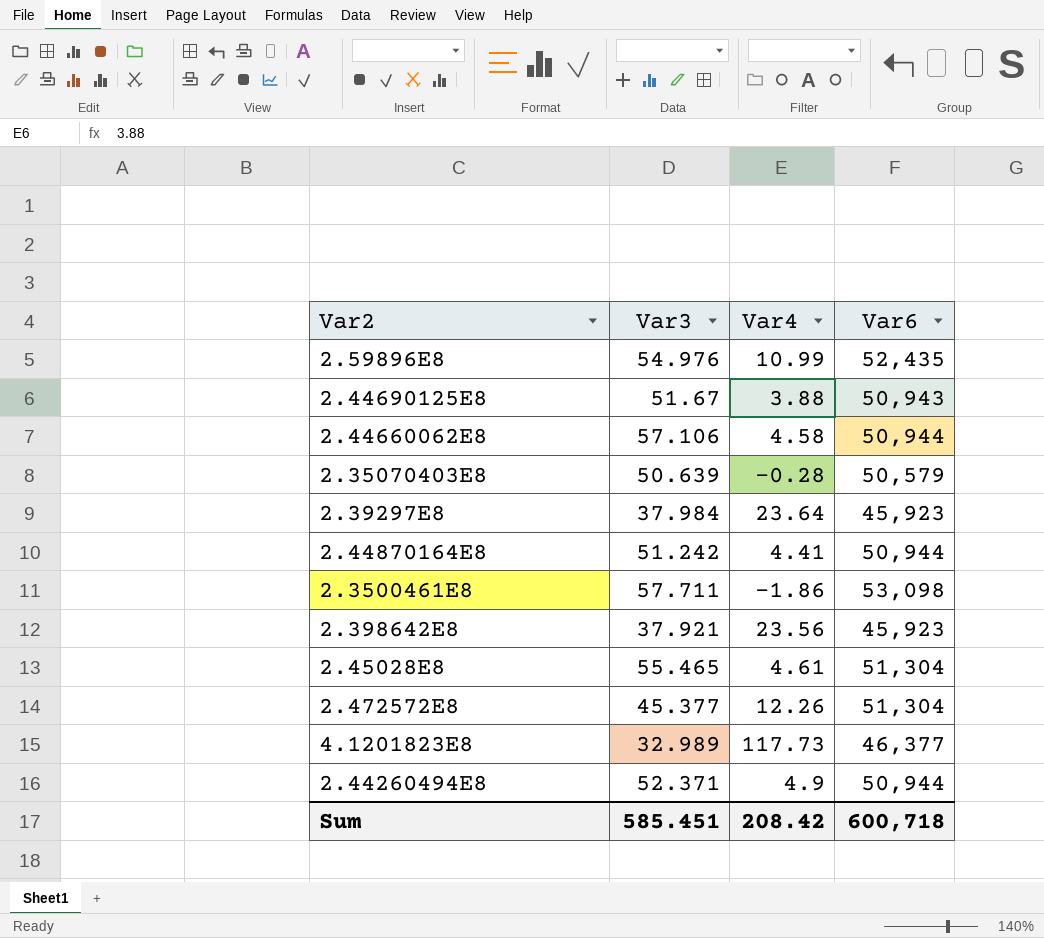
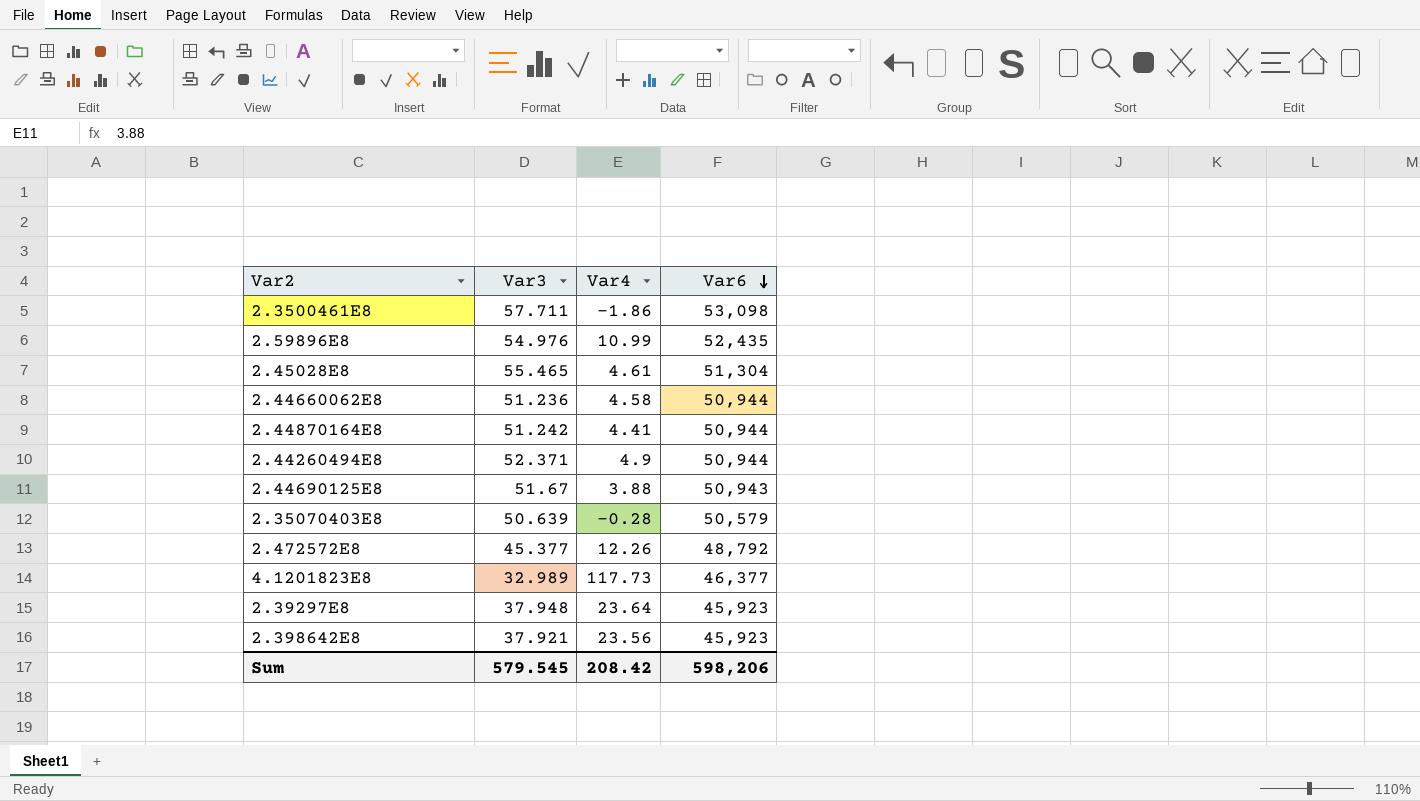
row order: none -> Var6 descending
2.44660062E8 | Var3: 57.106 -> 51.236
2.472572E8 | Var6: 51,304 -> 48,792
2.39297E8 | Var3: 37.984 -> 37.948
Sum | Var3: 585.451 -> 579.545
Sum | Var6: 600,718 -> 598,206

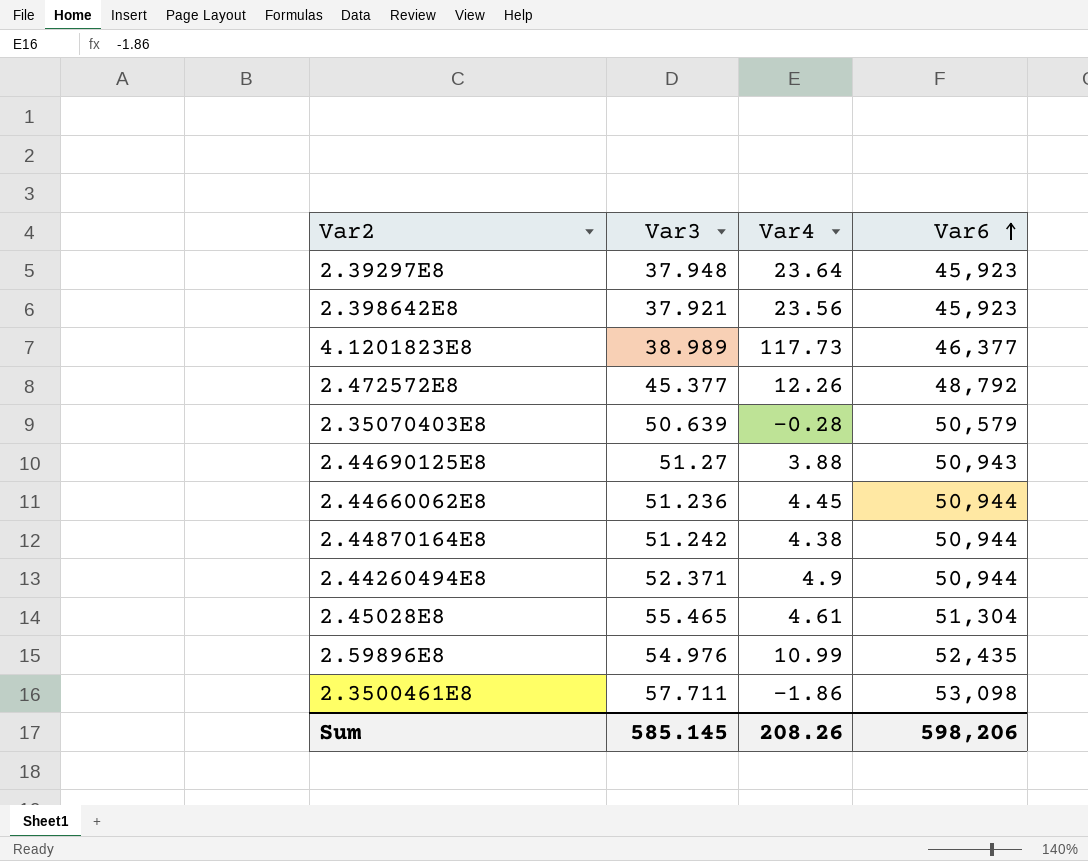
row order: Var6 descending -> Var6 ascending
4.1201823E8 | Var3: 32.989 -> 38.989
2.44690125E8 | Var3: 51.67 -> 51.27
2.44660062E8 | Var4: 4.58 -> 4.45
2.44870164E8 | Var4: 4.41 -> 4.38
Sum | Var3: 579.545 -> 585.145
Sum | Var4: 208.42 -> 208.26

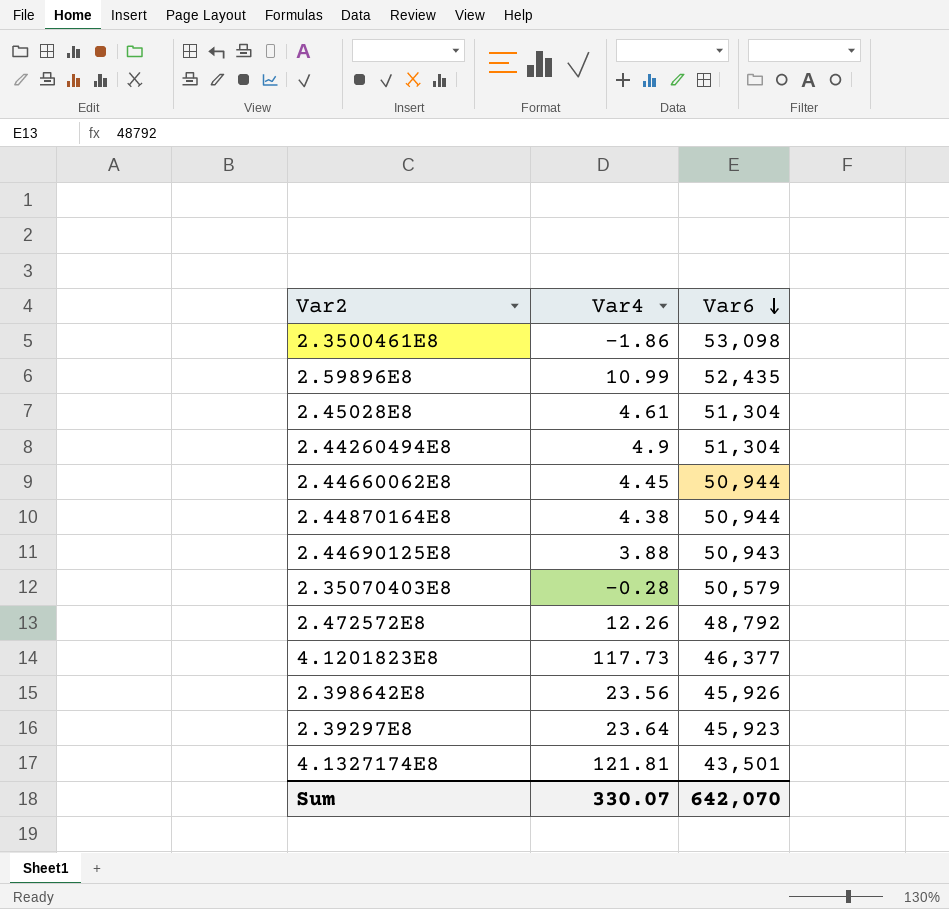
row order: Var6 ascending -> Var6 descending
column Var3 | position: 2 -> none
2.44260494E8 | Var6: 50,944 -> 51,304
2.398642E8 | Var6: 45,923 -> 45,926
row 4.1327174E8: none -> 121.81 | 43,501
Sum | Var4: 208.26 -> 330.07
Sum | Var6: 598,206 -> 642,070

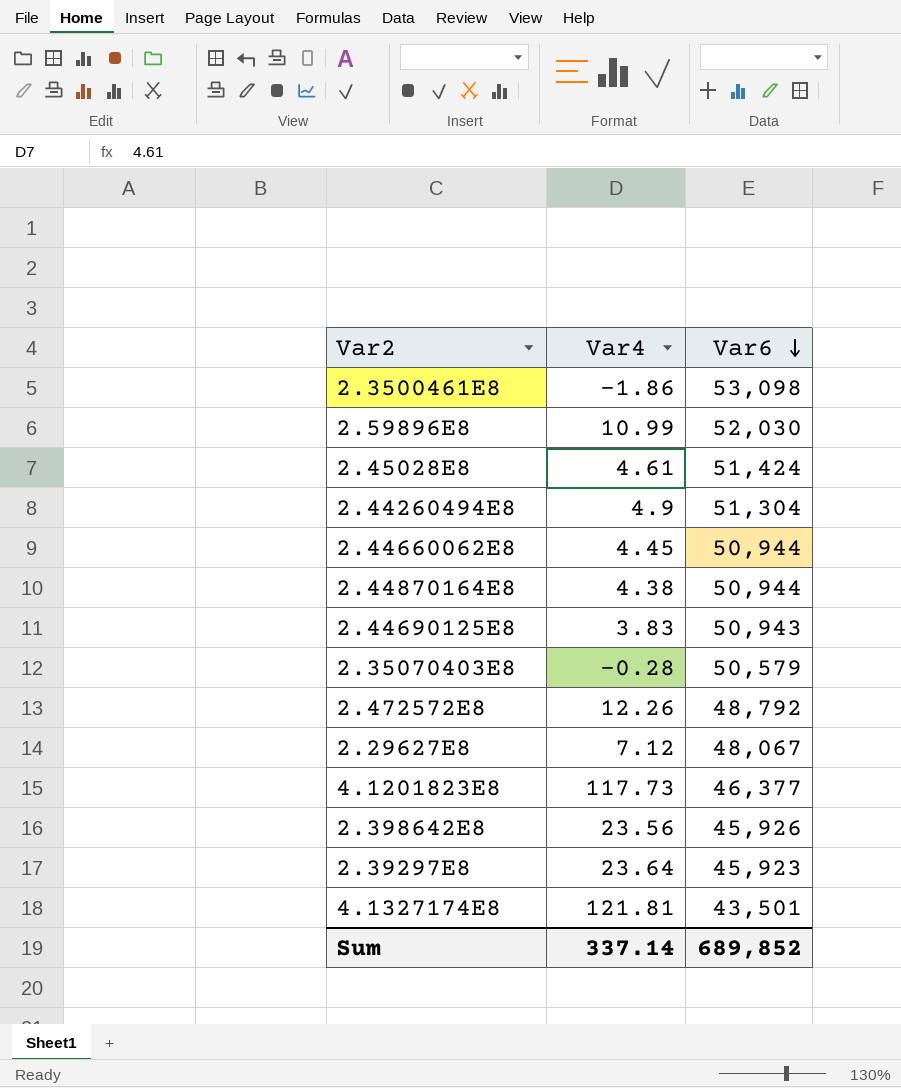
2.59896E8 | Var6: 52,435 -> 52,030
2.45028E8 | Var6: 51,304 -> 51,424
2.44690125E8 | Var4: 3.88 -> 3.83
row 2.29627E8: none -> 7.12 | 48,067
Sum | Var4: 330.07 -> 337.14
Sum | Var6: 642,070 -> 689,852

